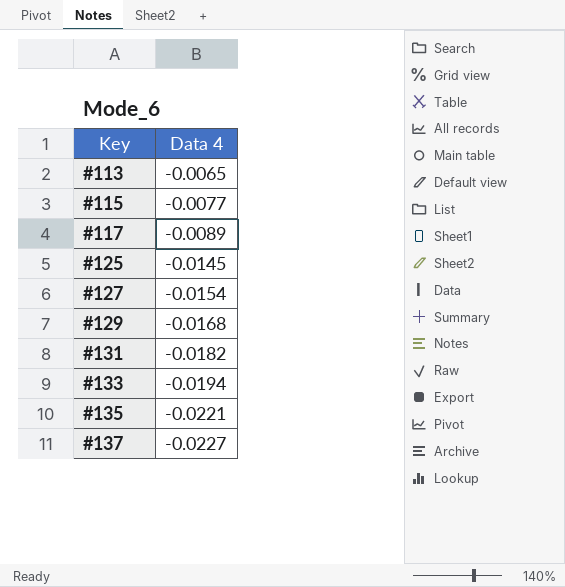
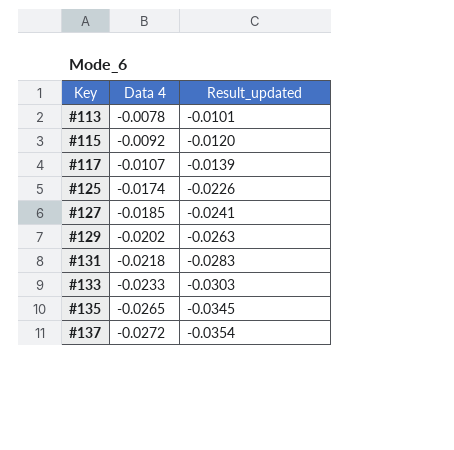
column Result_updated | formula: none -> [Data 4] * 1.3
#113 | Data 4: -0.0065 -> -0.0078
#115 | Data 4: -0.0077 -> -0.0092
#117 | Data 4: -0.0089 -> -0.0107
#125 | Data 4: -0.0145 -> -0.0174
#127 | Data 4: -0.0154 -> -0.0185
#129 | Data 4: -0.0168 -> -0.0202
#131 | Data 4: -0.0182 -> -0.0218
#133 | Data 4: -0.0194 -> -0.0233
#135 | Data 4: -0.0221 -> -0.0265
#137 | Data 4: -0.0227 -> -0.0272

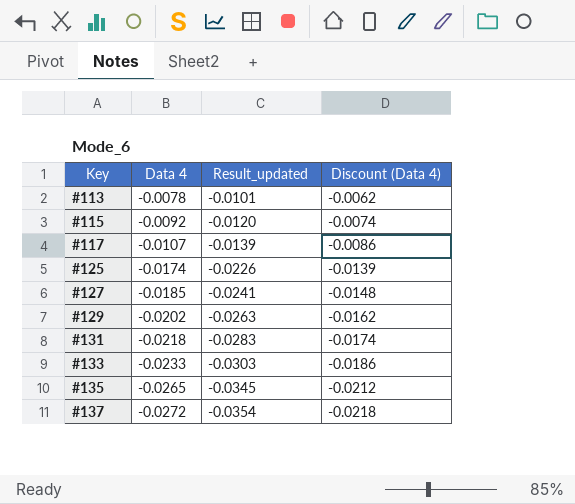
column Discount (Data 4) | formula: none -> [Data 4] * 0.8

